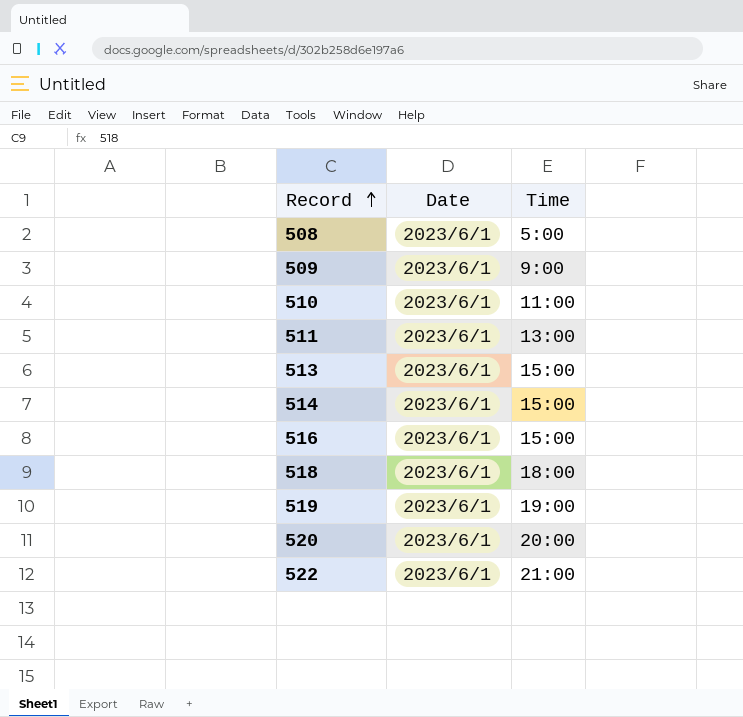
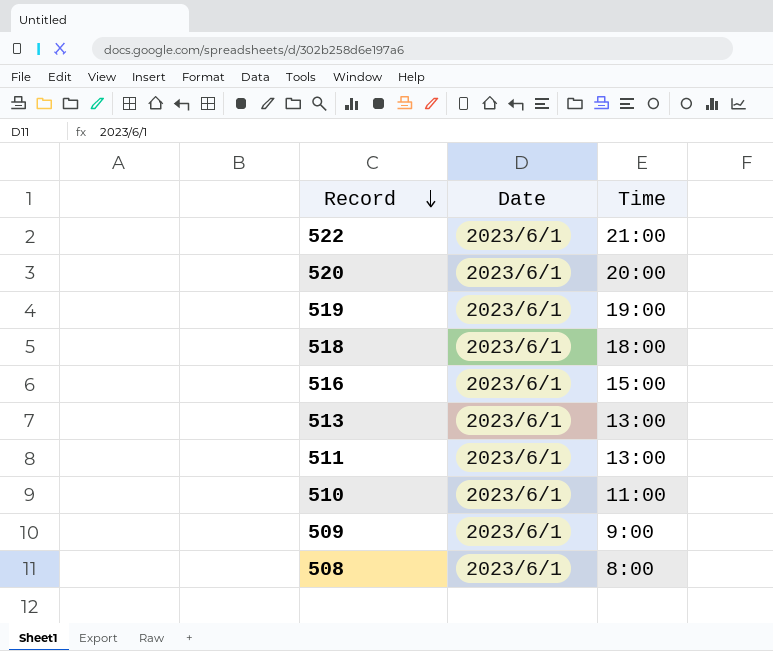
row order: Record ascending -> Record descending
row 514: 2023/6/1 | 15:00 -> none
513 | Time: 15:00 -> 13:00
508 | Time: 5:00 -> 8:00

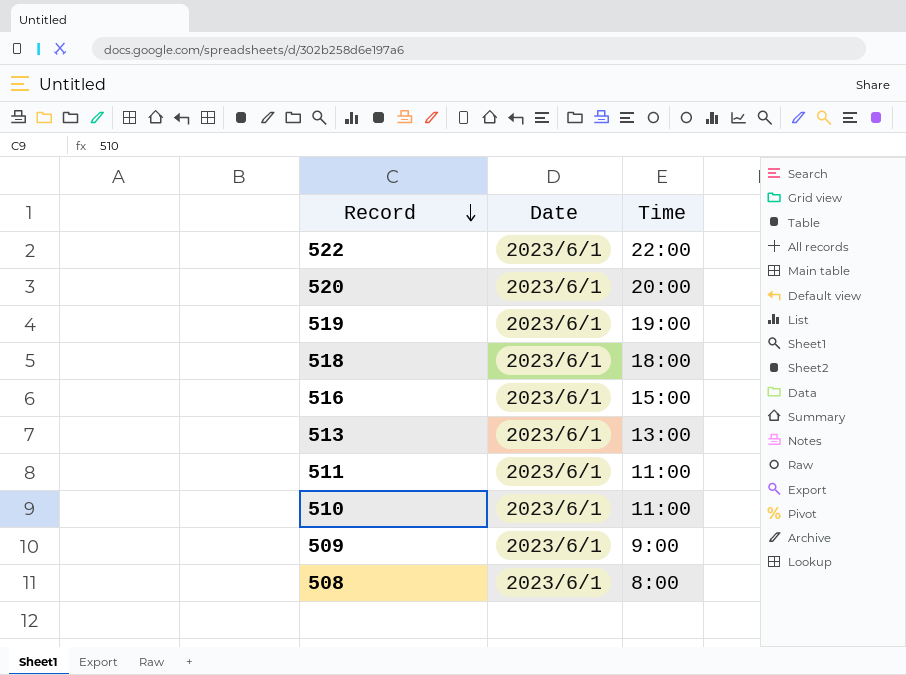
522 | Time: 21:00 -> 22:00
511 | Time: 13:00 -> 11:00

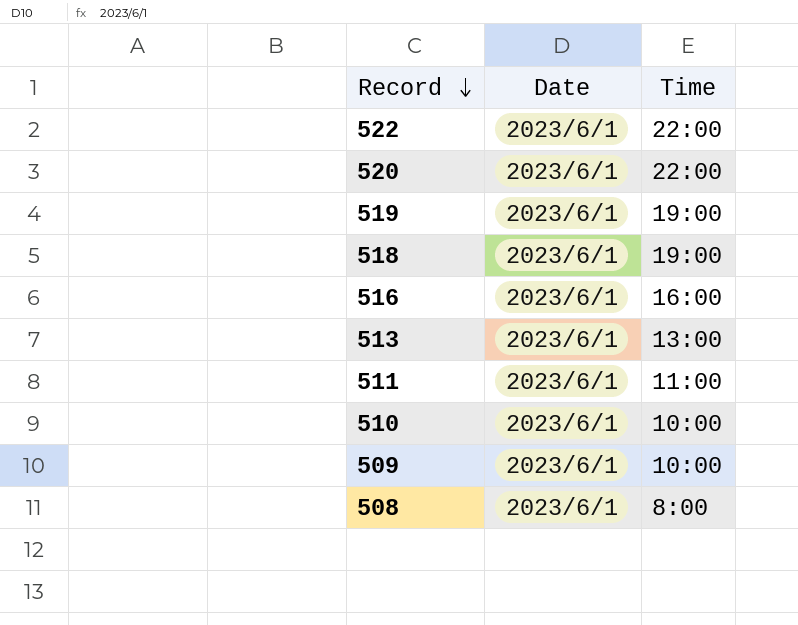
520 | Time: 20:00 -> 22:00
518 | Time: 18:00 -> 19:00
516 | Time: 15:00 -> 16:00
510 | Time: 11:00 -> 10:00
509 | Time: 9:00 -> 10:00

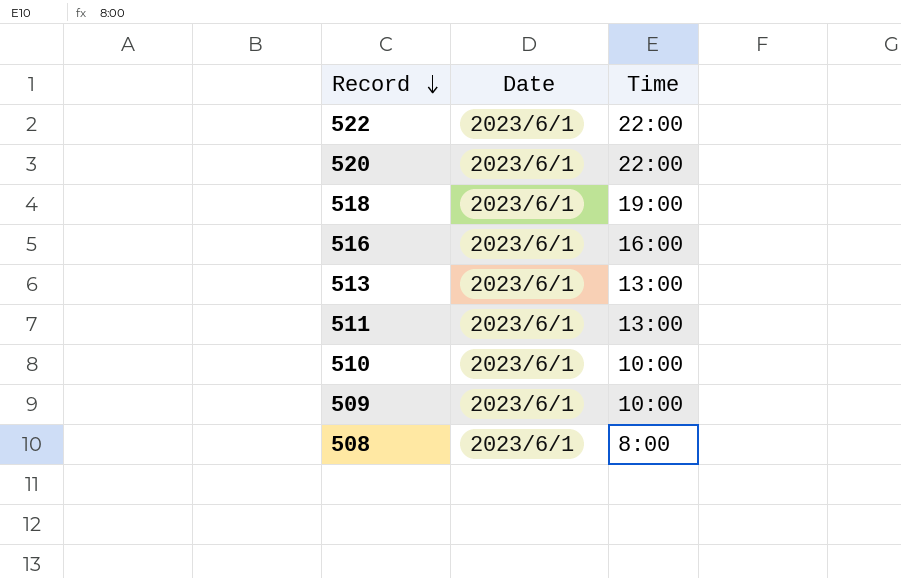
row 519: 2023/6/1 | 19:00 -> none
511 | Time: 11:00 -> 13:00

